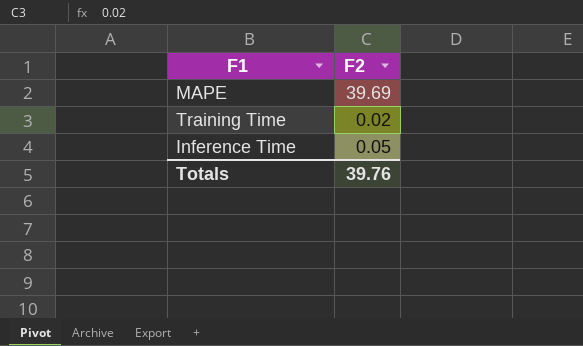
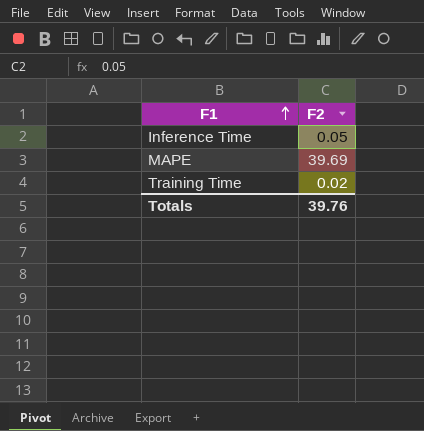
row order: none -> F1 ascending

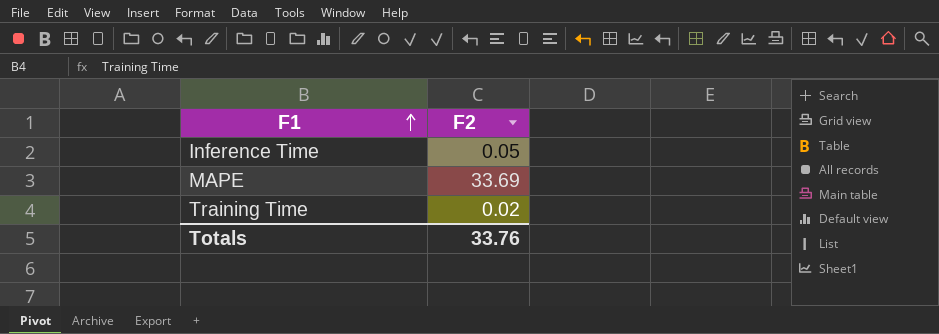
MAPE | F2: 39.69 -> 33.69
Totals | F2: 39.76 -> 33.76

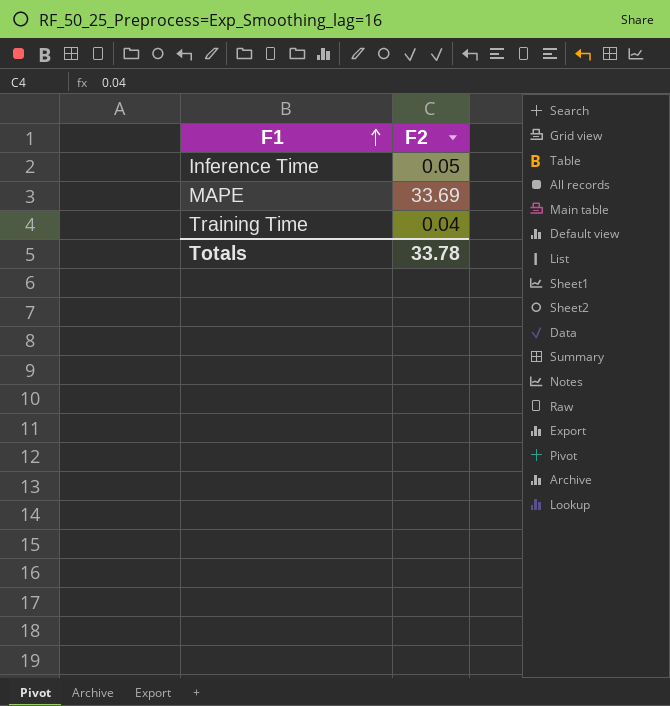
Training Time | F2: 0.02 -> 0.04
Totals | F2: 33.76 -> 33.78

